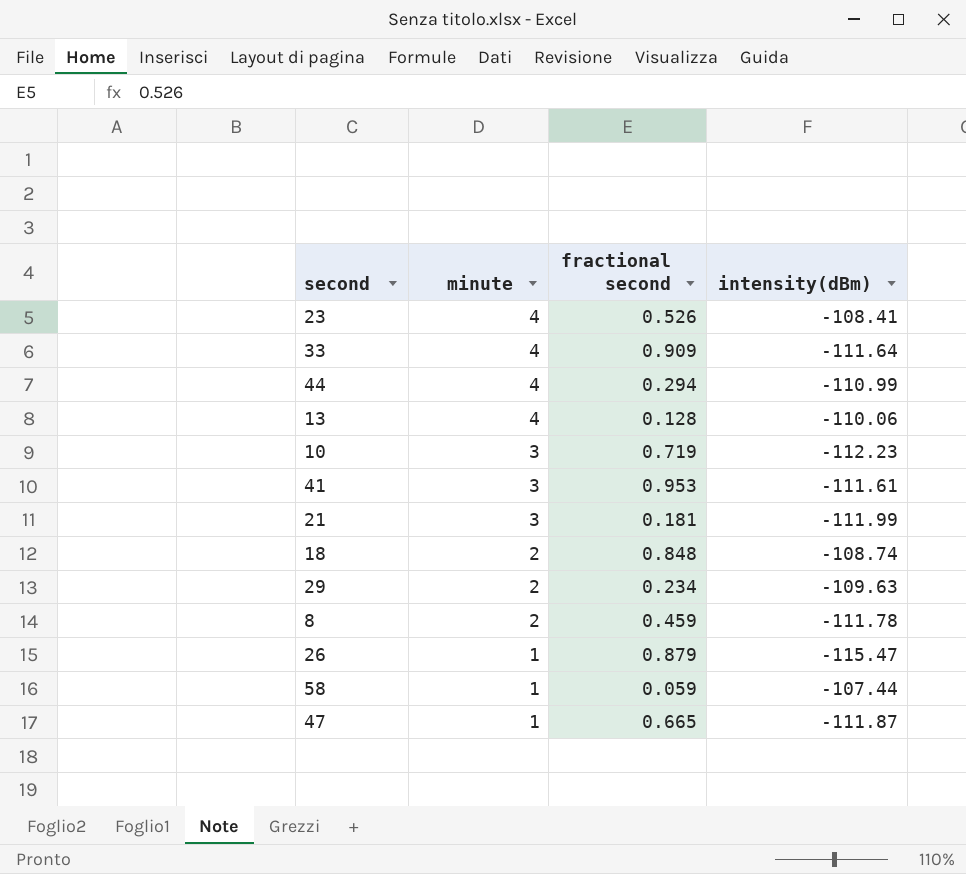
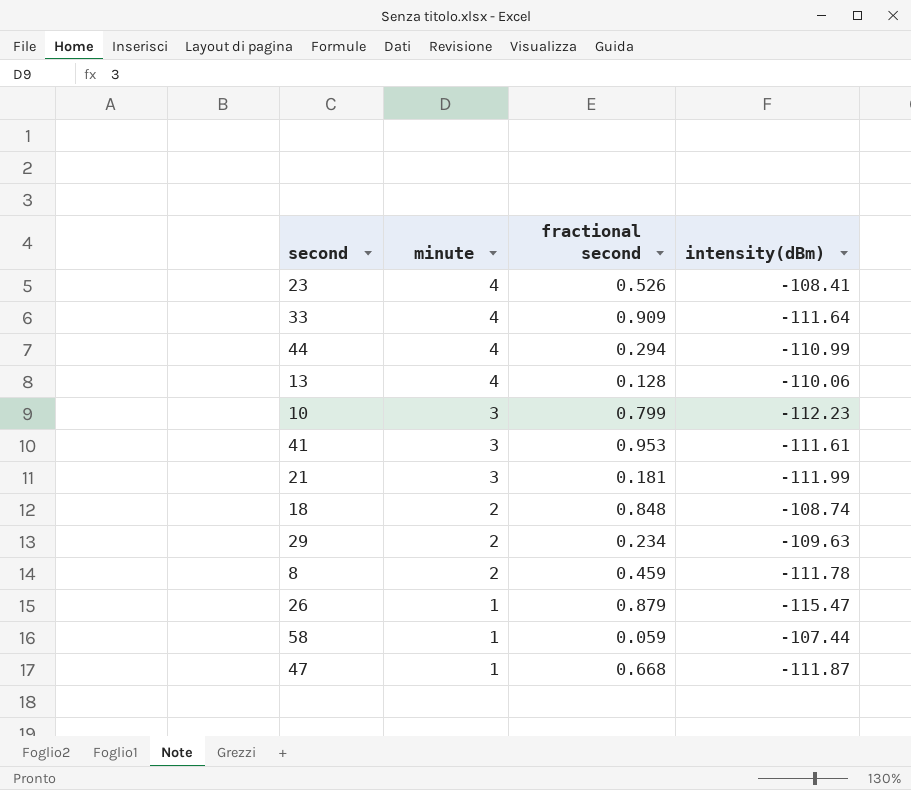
10 | fractional second: 0.719 -> 0.799
47 | fractional second: 0.665 -> 0.668

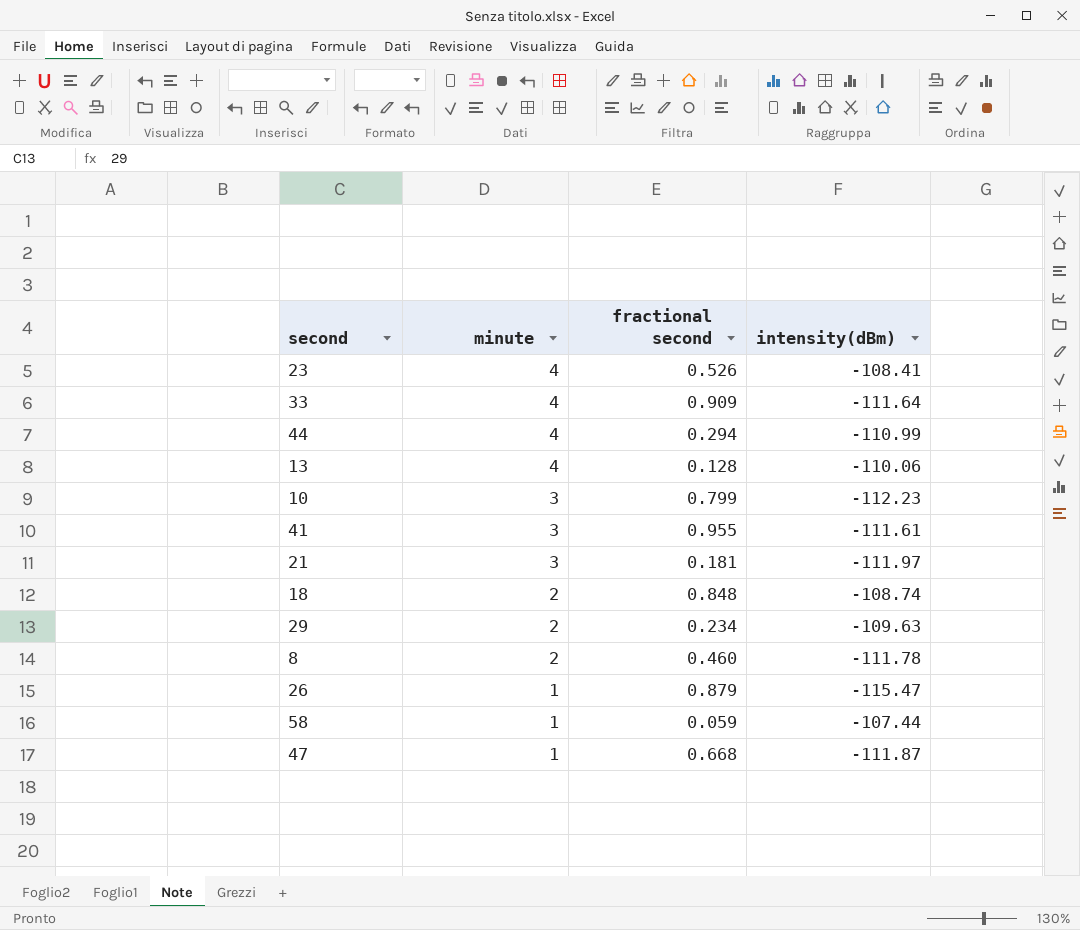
41 | fractional second: 0.953 -> 0.955
21 | intensity(dBm): -111.99 -> -111.97
8 | fractional second: 0.459 -> 0.460

